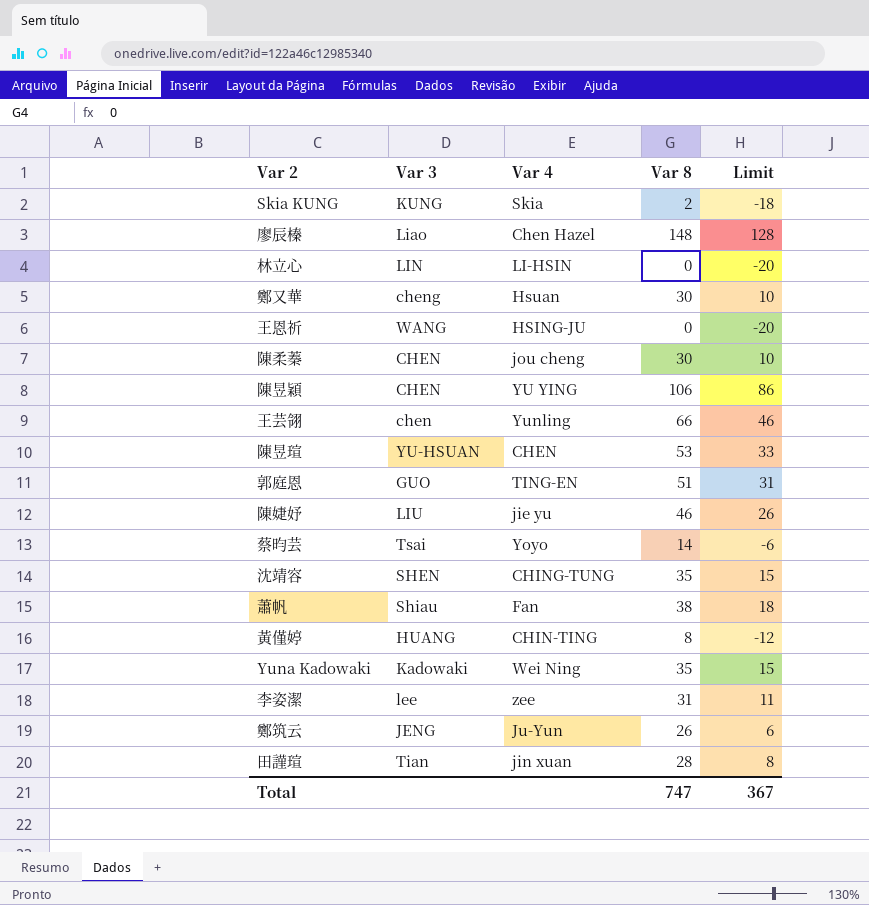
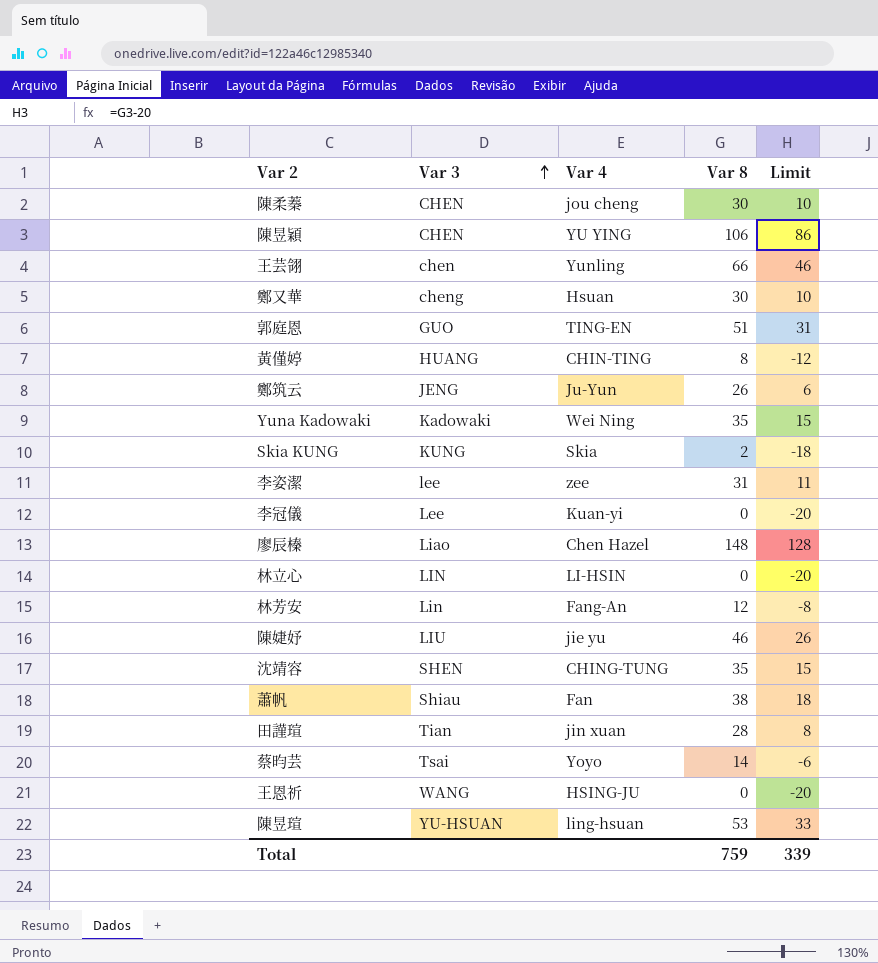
row order: none -> Var 3 ascending
row 李冠儀: none -> Lee | Kuan-yi | 0 | -20
row 林芳安: none -> Lin | Fang-An | 12 | -8
陳昱瑄 | Var 4: CHEN -> ling-hsuan
Total | Var 8: 747 -> 759
Total | Limit: 367 -> 339

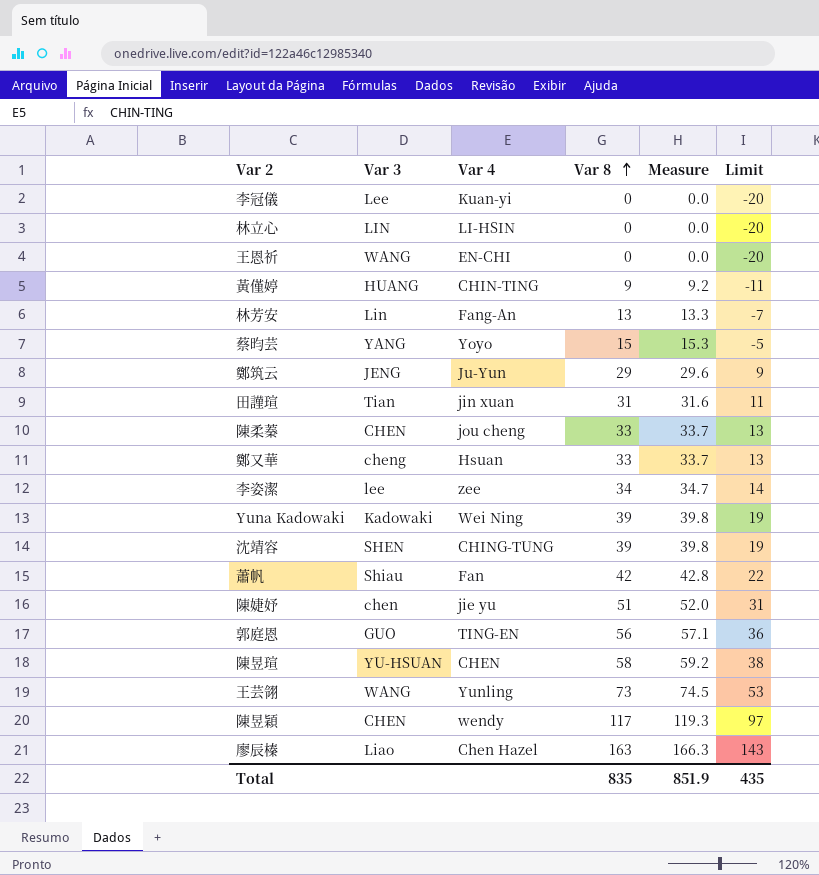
row order: Var 3 ascending -> Var 8 ascending
column Measure | formula: none -> [Var 8] * 1.02
row Skia KUNG: KUNG | Skia | 2 | -18 -> none
王恩祈 | Var 4: HSING-JU -> EN-CHI
黃僅婷 | Var 8: 8 -> 9
黃僅婷 | Limit: -12 -> -11
林芳安 | Var 8: 12 -> 13
林芳安 | Limit: -8 -> -7
蔡昀芸 | Var 3: Tsai -> YANG
蔡昀芸 | Var 8: 14 -> 15
蔡昀芸 | Limit: -6 -> -5
鄭筑云 | Var 8: 26 -> 29
鄭筑云 | Limit: 6 -> 9
田謹瑄 | Var 8: 28 -> 31
田謹瑄 | Limit: 8 -> 11
陳柔蓁 | Var 8: 30 -> 33
陳柔蓁 | Limit: 10 -> 13
鄭又華 | Var 8: 30 -> 33
鄭又華 | Limit: 10 -> 13
李姿潔 | Var 8: 31 -> 34
李姿潔 | Limit: 11 -> 14
Yuna Kadowaki | Var 8: 35 -> 39
Yuna Kadowaki | Limit: 15 -> 19
沈靖容 | Var 8: 35 -> 39
沈靖容 | Limit: 15 -> 19
蕭帆 | Var 8: 38 -> 42
蕭帆 | Limit: 18 -> 22
陳婕妤 | Var 3: LIU -> chen
陳婕妤 | Var 8: 46 -> 51
陳婕妤 | Limit: 26 -> 31
郭庭恩 | Var 8: 51 -> 56
郭庭恩 | Limit: 31 -> 36
陳昱瑄 | Var 4: ling-hsuan -> CHEN
陳昱瑄 | Var 8: 53 -> 58
陳昱瑄 | Limit: 33 -> 38
王芸翎 | Var 3: chen -> WANG
王芸翎 | Var 8: 66 -> 73
王芸翎 | Limit: 46 -> 53
陳昱穎 | Var 4: YU YING -> wendy
陳昱穎 | Var 8: 106 -> 117
陳昱穎 | Limit: 86 -> 97
廖辰榛 | Var 8: 148 -> 163
廖辰榛 | Limit: 128 -> 143
Total | Var 8: 759 -> 835
Total | Limit: 339 -> 435

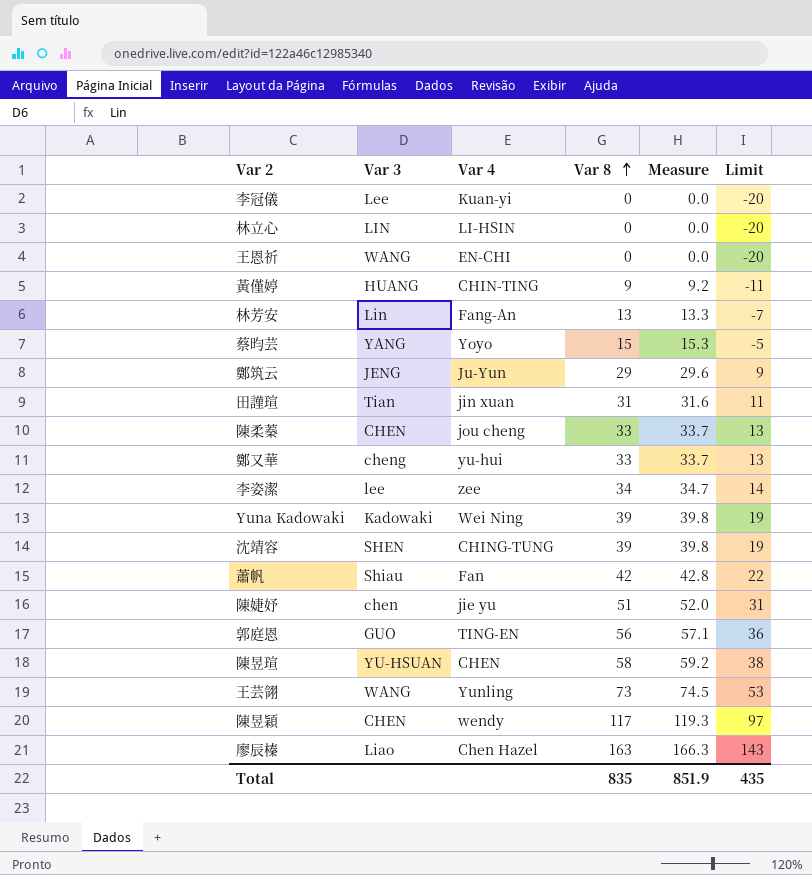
鄭又華 | Var 4: Hsuan -> yu-hui

